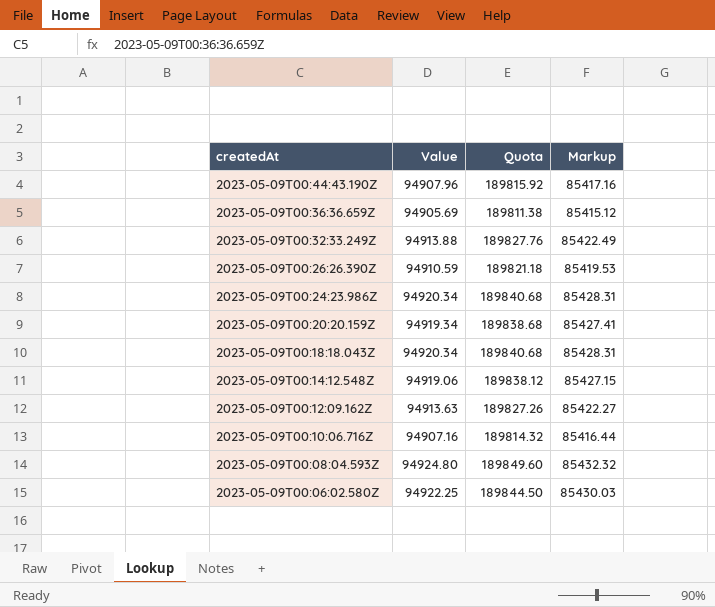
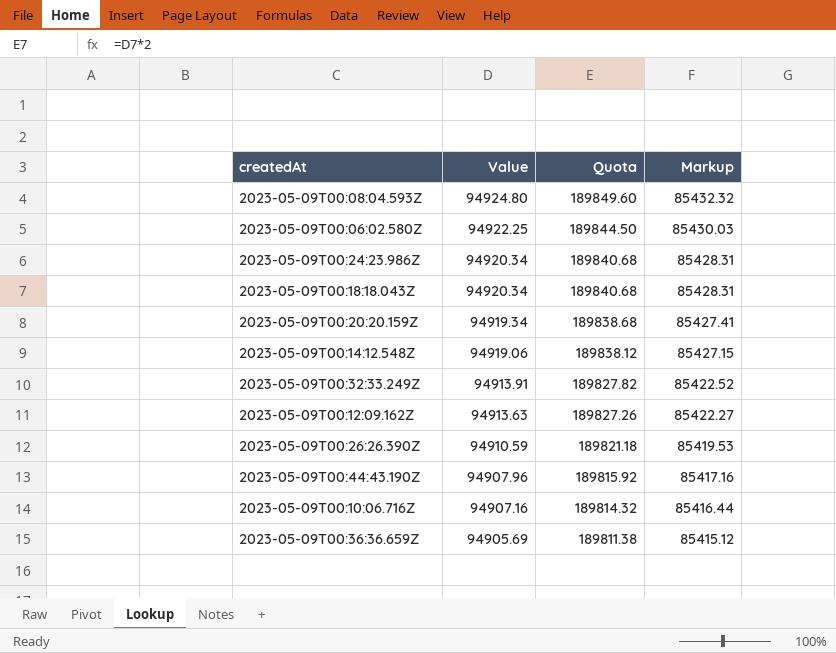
row order: createdAt descending -> Value descending
2023-05-09T00:32:33.249Z | Value: 94913.88 -> 94913.91
2023-05-09T00:32:33.249Z | Quota: 189827.76 -> 189827.82
2023-05-09T00:32:33.249Z | Markup: 85422.49 -> 85422.52

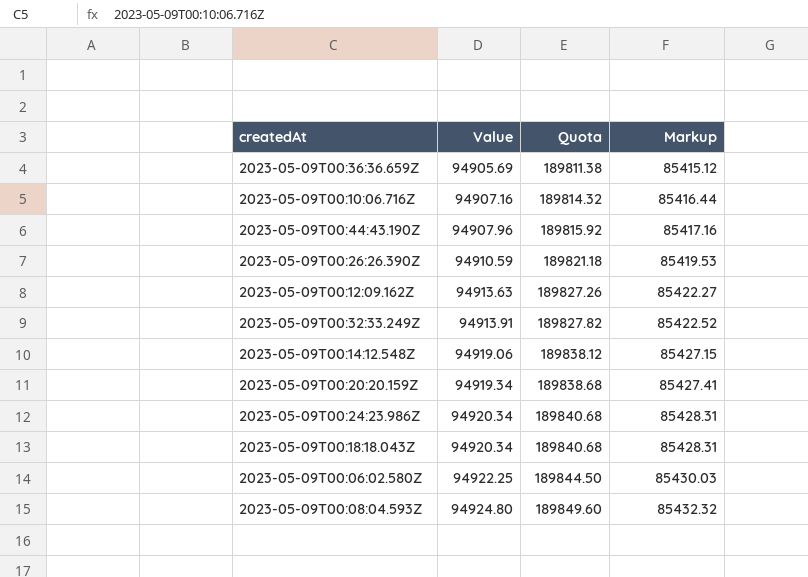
row order: Value descending -> Value ascending

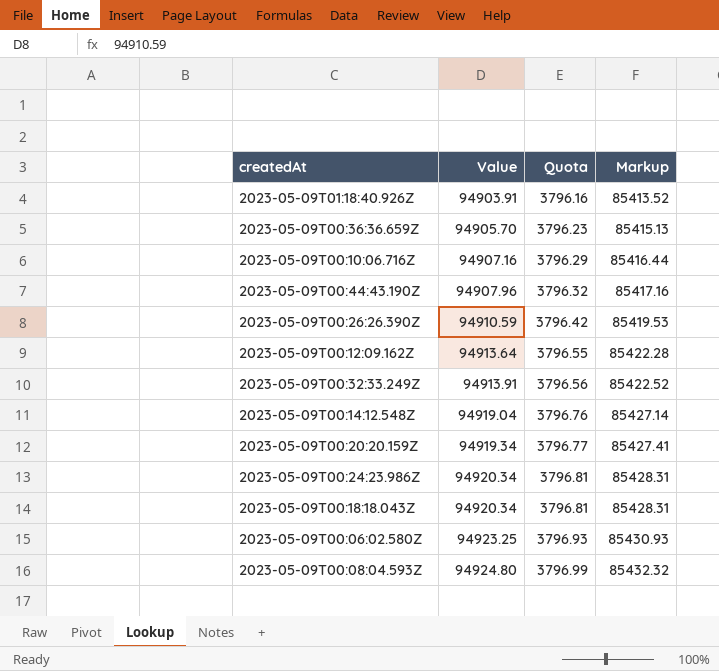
column Quota | formula: [Value] * 2 -> [Value] * 0.04
row 2023-05-09T01:18:40.926Z: none -> 94903.91 | 3796.16 | 85413.52
2023-05-09T00:36:36.659Z | Value: 94905.69 -> 94905.70
2023-05-09T00:36:36.659Z | Markup: 85415.12 -> 85415.13
2023-05-09T00:12:09.162Z | Value: 94913.63 -> 94913.64
2023-05-09T00:12:09.162Z | Markup: 85422.27 -> 85422.28
2023-05-09T00:14:12.548Z | Value: 94919.06 -> 94919.04
2023-05-09T00:14:12.548Z | Markup: 85427.15 -> 85427.14
2023-05-09T00:06:02.580Z | Value: 94922.25 -> 94923.25
2023-05-09T00:06:02.580Z | Markup: 85430.03 -> 85430.93

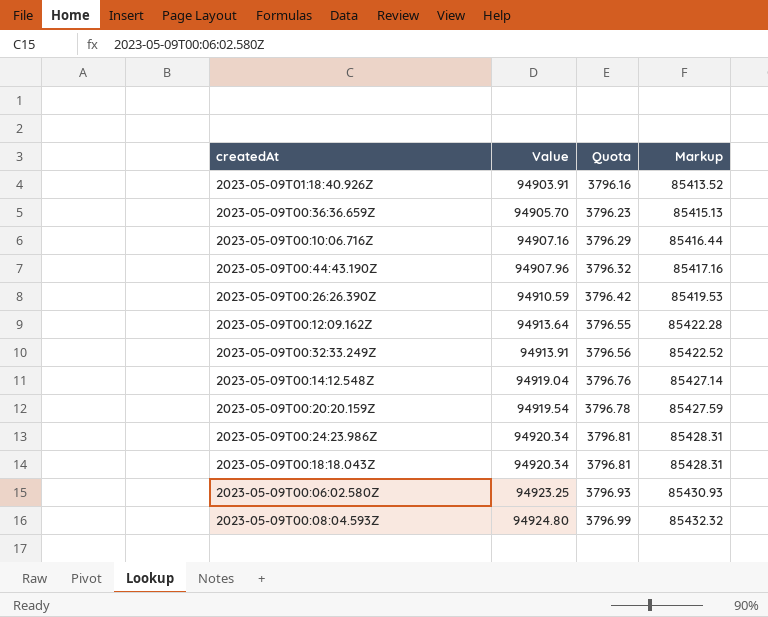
2023-05-09T00:20:20.159Z | Value: 94919.34 -> 94919.54
2023-05-09T00:20:20.159Z | Quota: 3796.77 -> 3796.78
2023-05-09T00:20:20.159Z | Markup: 85427.41 -> 85427.59

